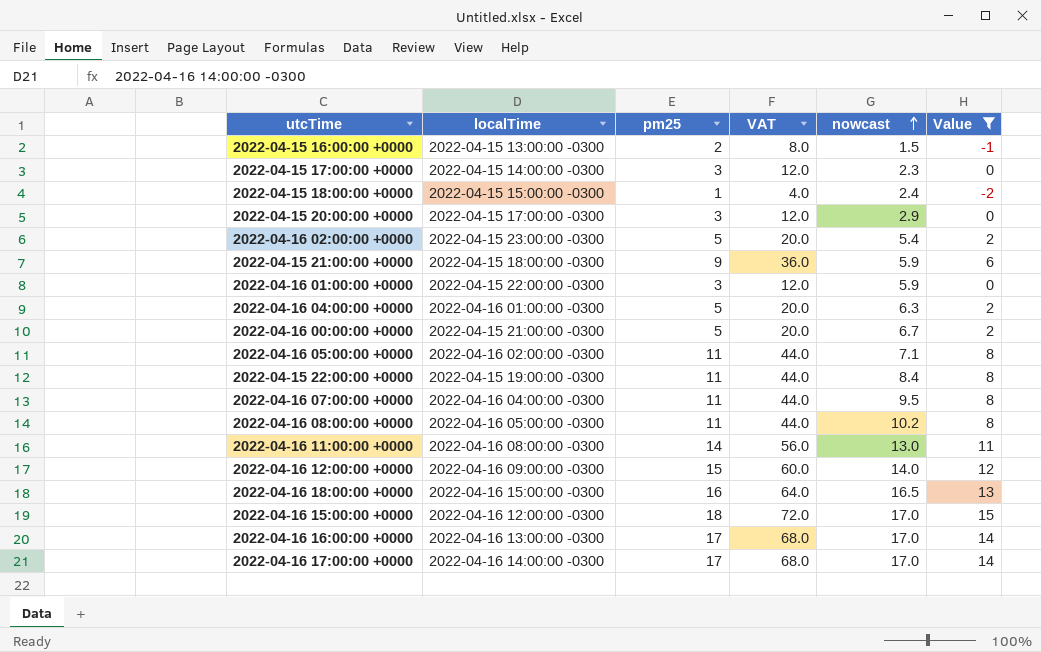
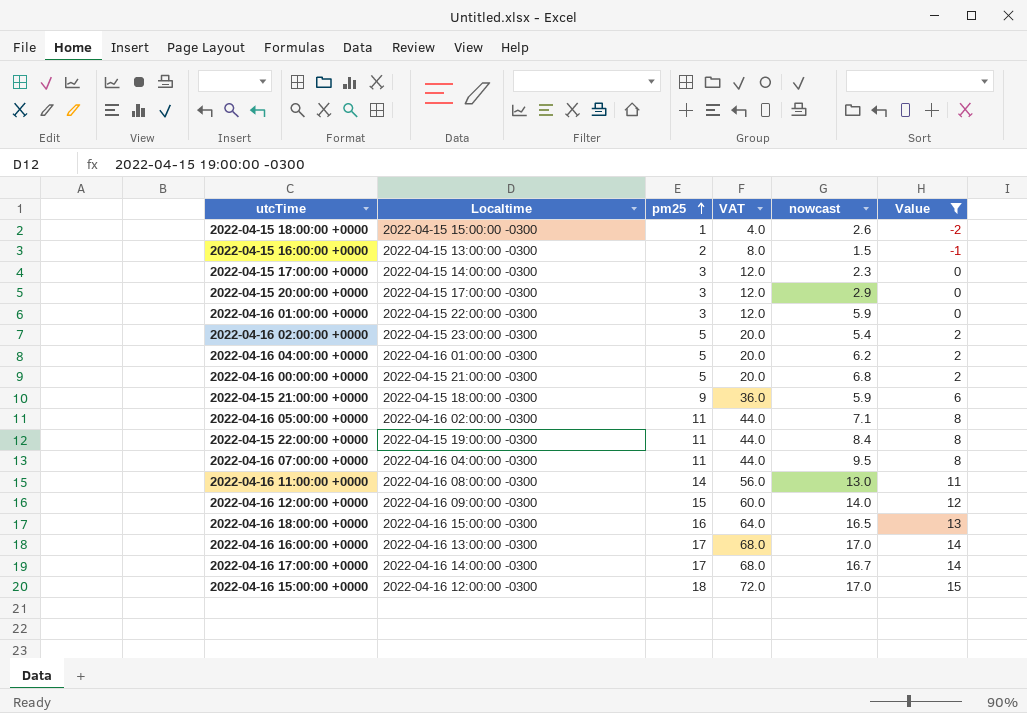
row order: nowcast ascending -> pm25 ascending
column name: localTime -> Localtime
row 2022-04-16 08:00:00 +0000: 2022-04-16 05:00:00 -0300 | 11 | 44.0 | 10.2 | 8 -> none
2022-04-15 18:00:00 +0000 | nowcast: 2.4 -> 2.6
2022-04-16 04:00:00 +0000 | nowcast: 6.3 -> 6.2
2022-04-16 00:00:00 +0000 | nowcast: 6.7 -> 6.8
2022-04-16 17:00:00 +0000 | nowcast: 17.0 -> 16.7

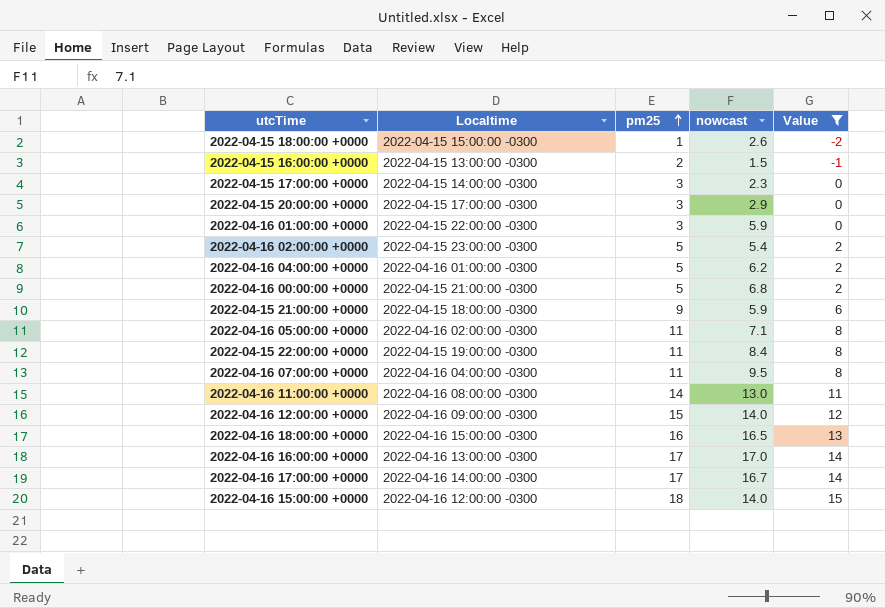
column VAT | formula: [pm25] * 4 -> none
2022-04-16 15:00:00 +0000 | nowcast: 17.0 -> 14.0

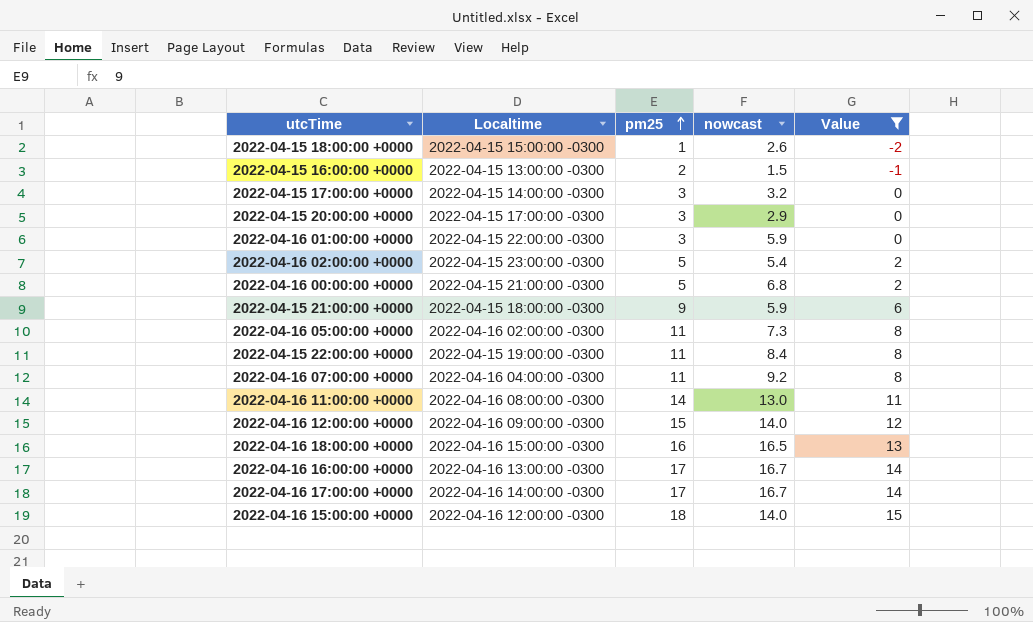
row 2022-04-16 04:00:00 +0000: 2022-04-16 01:00:00 -0300 | 5 | 6.2 | 2 -> none
2022-04-15 17:00:00 +0000 | nowcast: 2.3 -> 3.2
2022-04-16 05:00:00 +0000 | nowcast: 7.1 -> 7.3
2022-04-16 07:00:00 +0000 | nowcast: 9.5 -> 9.2
2022-04-16 16:00:00 +0000 | nowcast: 17.0 -> 16.7

